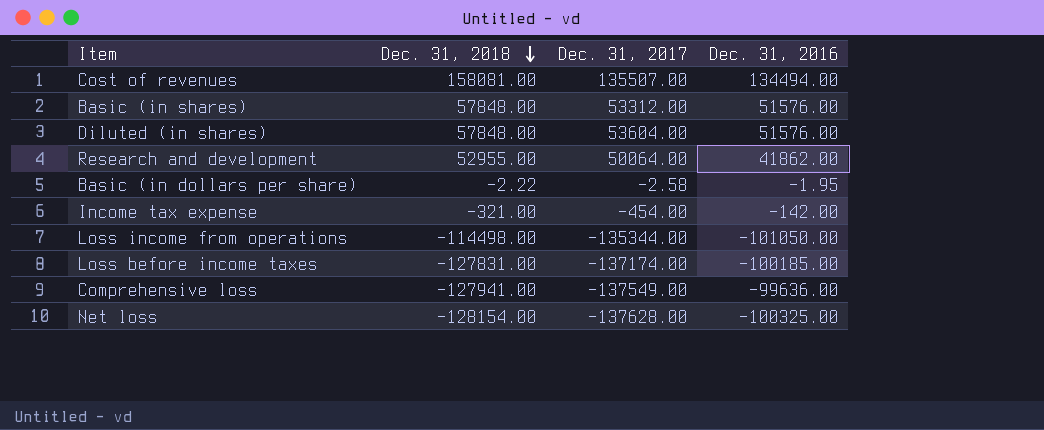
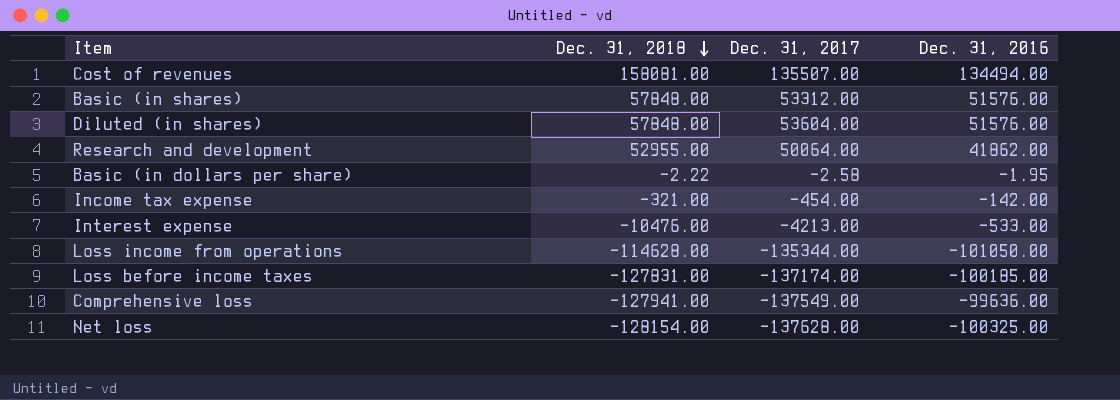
row Interest expense: none -> -10476.00 | -4213.00 | -533.00
Loss income from operations | Dec. 31, 2018: -114498.00 -> -114628.00

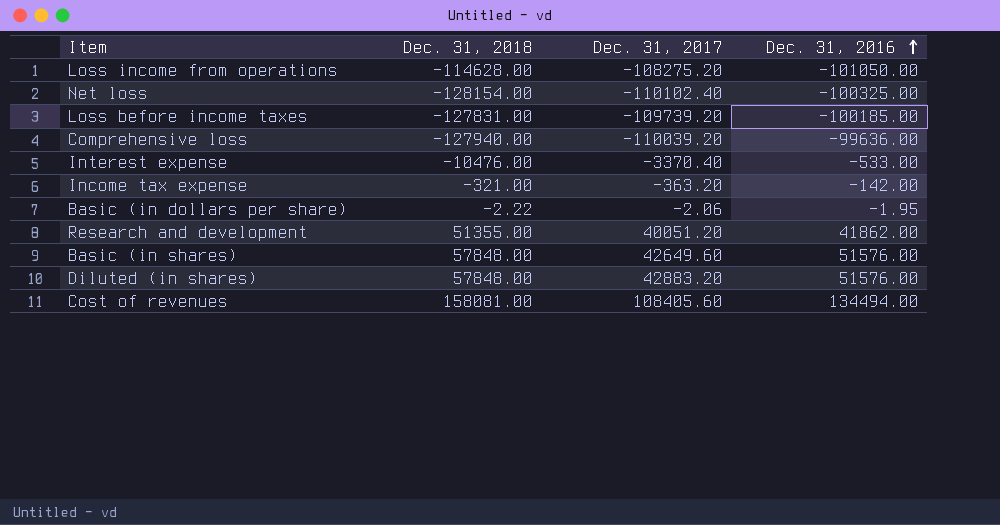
row order: Dec. 31, 2018 descending -> Dec. 31, 2016 ascending
Loss income from operations | Dec. 31, 2017: -135344.00 -> -108275.20
Net loss | Dec. 31, 2017: -137628.00 -> -110102.40
Loss before income taxes | Dec. 31, 2017: -137174.00 -> -109739.20
Comprehensive loss | Dec. 31, 2018: -127941.00 -> -127940.00
Comprehensive loss | Dec. 31, 2017: -137549.00 -> -110039.20
Interest expense | Dec. 31, 2017: -4213.00 -> -3370.40
Income tax expense | Dec. 31, 2017: -454.00 -> -363.20
Basic (in dollars per share) | Dec. 31, 2017: -2.58 -> -2.06
Research and development | Dec. 31, 2018: 52955.00 -> 51355.00
Research and development | Dec. 31, 2017: 50064.00 -> 40051.20
Basic (in shares) | Dec. 31, 2017: 53312.00 -> 42649.60
Diluted (in shares) | Dec. 31, 2017: 53604.00 -> 42883.20
Cost of revenues | Dec. 31, 2017: 135507.00 -> 108405.60

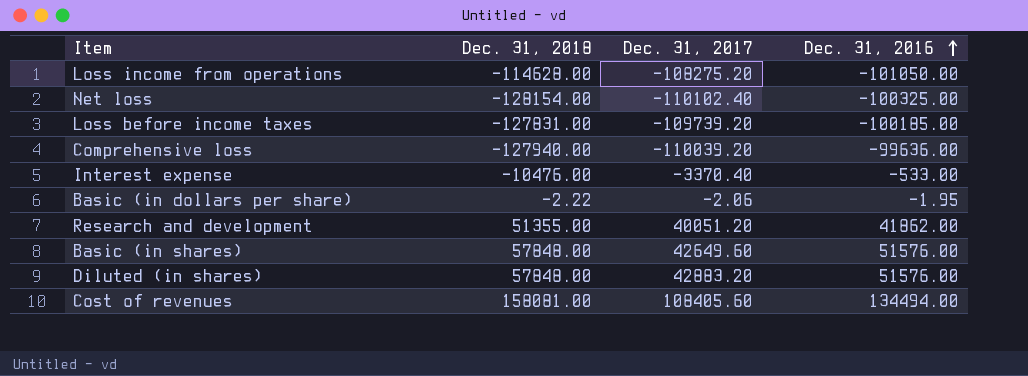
row Income tax expense: -321.00 | -363.20 | -142.00 -> none

